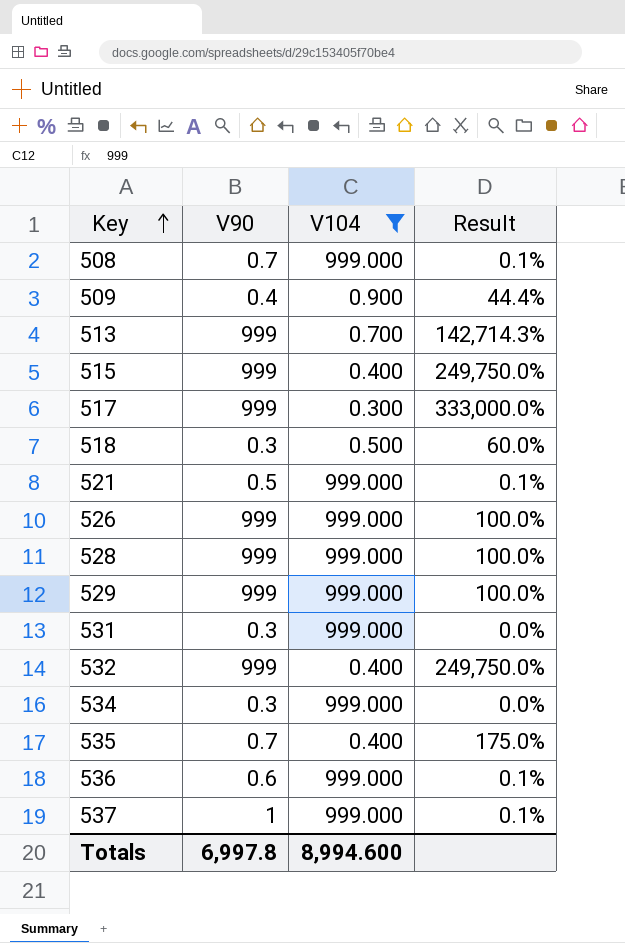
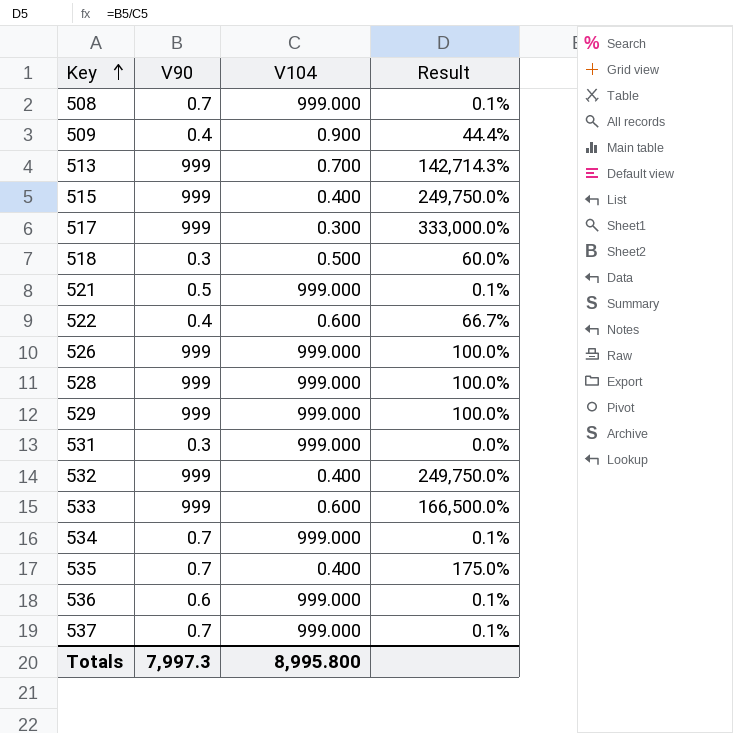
filter: V104 != 0.600 -> none
534 | V90: 0.3 -> 0.7
534 | Result: 0.0% -> 0.1%
537 | V90: 1 -> 0.7
Totals | V90: 6,997.8 -> 7,997.3
Totals | V104: 8,994.600 -> 8,995.800

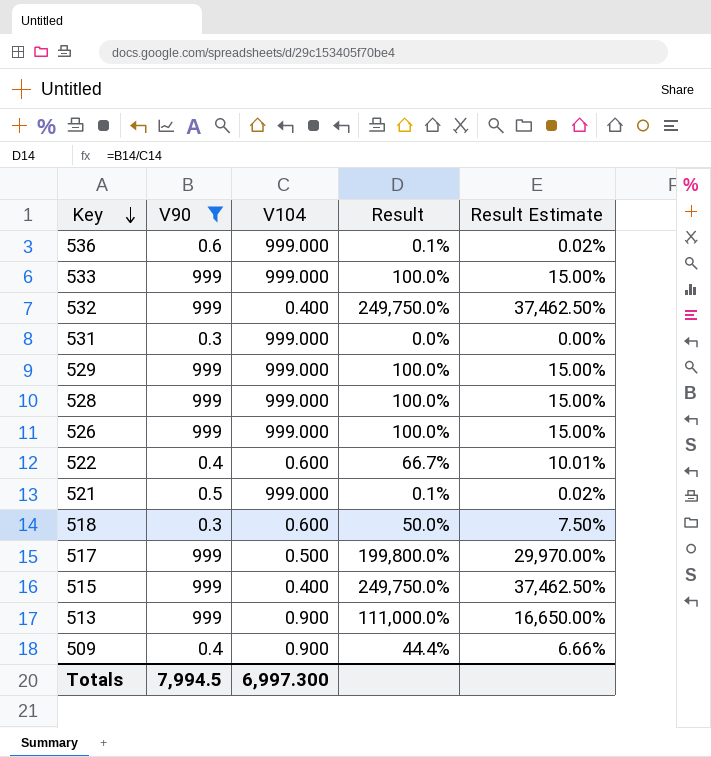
filter: none -> V90 != 0.7
row order: Key ascending -> Key descending
column Result Estimate | formula: none -> [Result] * 0.15
533 | V104: 0.600 -> 999.000
533 | Result: 166,500.0% -> 100.0%
518 | V104: 0.500 -> 0.600
518 | Result: 60.0% -> 50.0%
517 | V104: 0.300 -> 0.500
517 | Result: 333,000.0% -> 199,800.0%
513 | V104: 0.700 -> 0.900
513 | Result: 142,714.3% -> 111,000.0%
Totals | V90: 7,997.3 -> 7,994.5
Totals | V104: 8,995.800 -> 6,997.300

